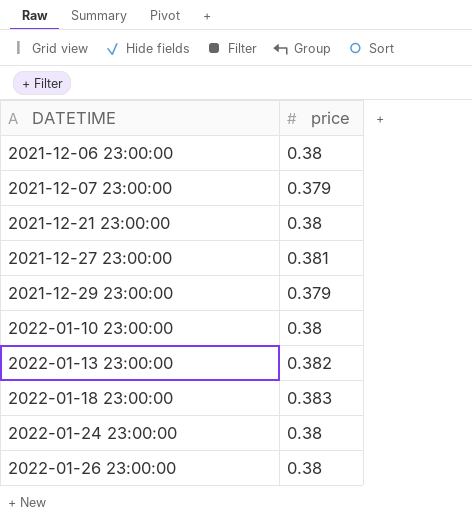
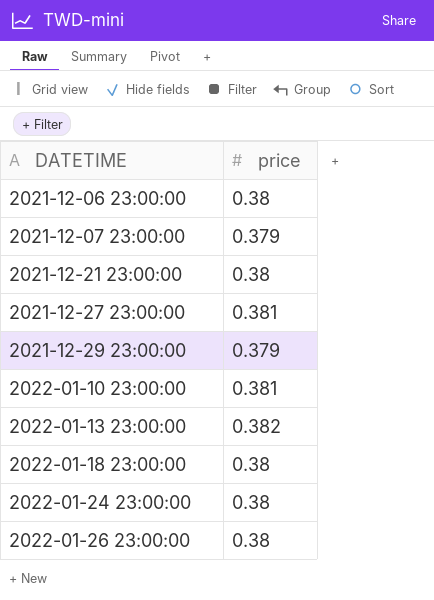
2022-01-10 23:00:00 | price: 0.38 -> 0.381
2022-01-18 23:00:00 | price: 0.383 -> 0.38

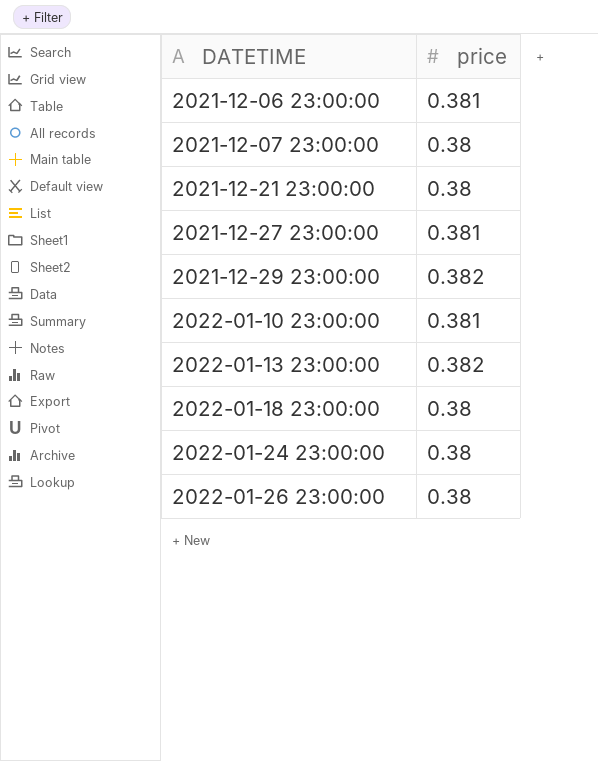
2021-12-06 23:00:00 | price: 0.38 -> 0.381
2021-12-07 23:00:00 | price: 0.379 -> 0.38
2021-12-29 23:00:00 | price: 0.379 -> 0.382

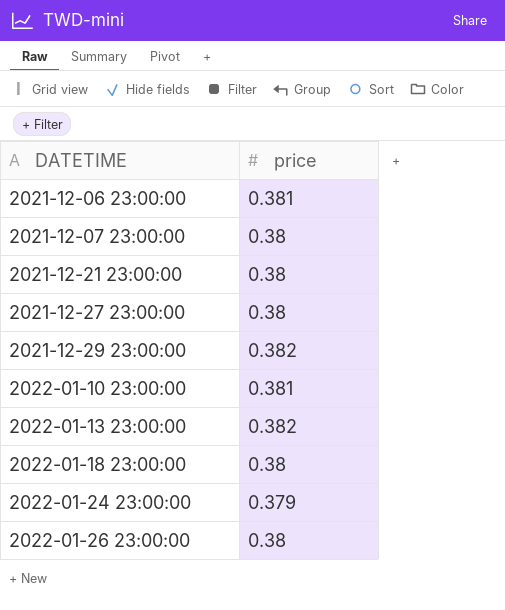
2021-12-27 23:00:00 | price: 0.381 -> 0.38
2022-01-24 23:00:00 | price: 0.38 -> 0.379

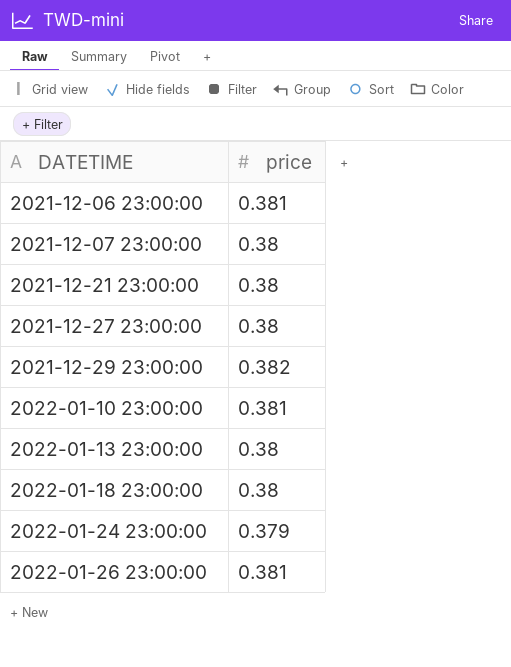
2022-01-13 23:00:00 | price: 0.382 -> 0.38
2022-01-26 23:00:00 | price: 0.38 -> 0.381

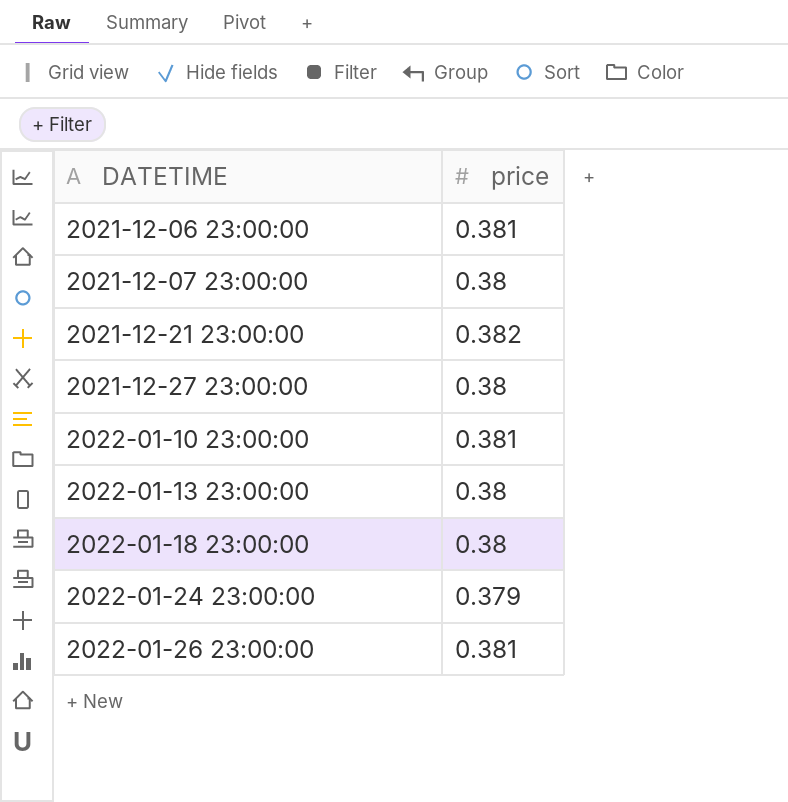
row 2021-12-29 23:00:00: 0.382 -> none
2021-12-21 23:00:00 | price: 0.38 -> 0.382

